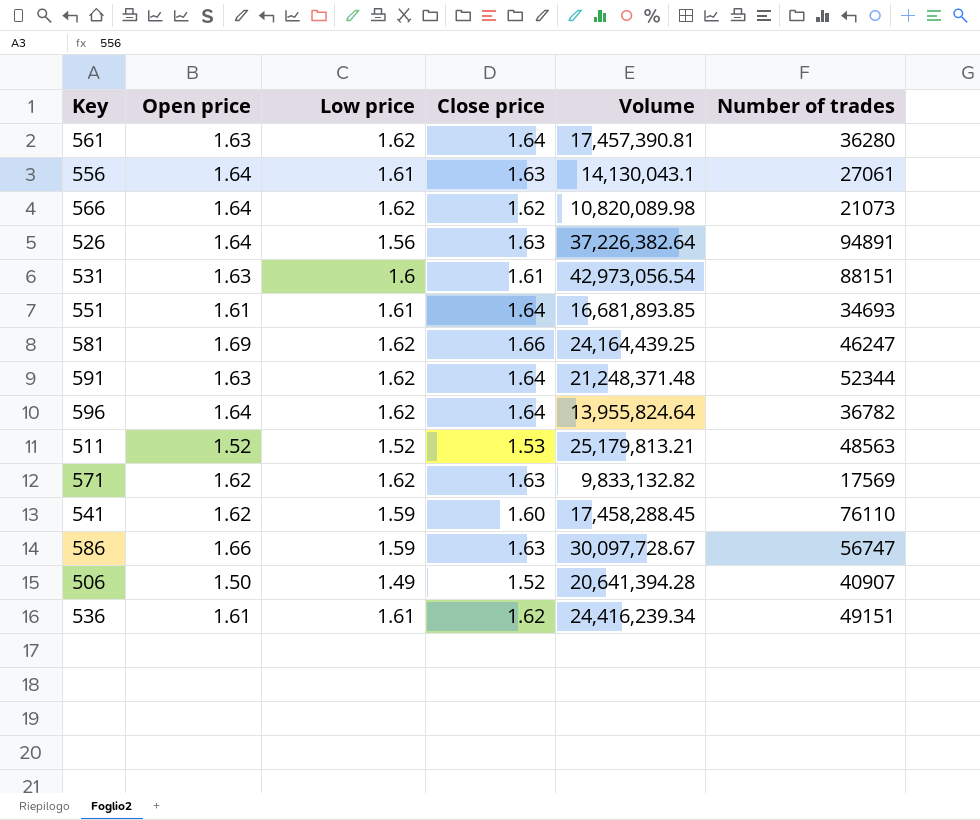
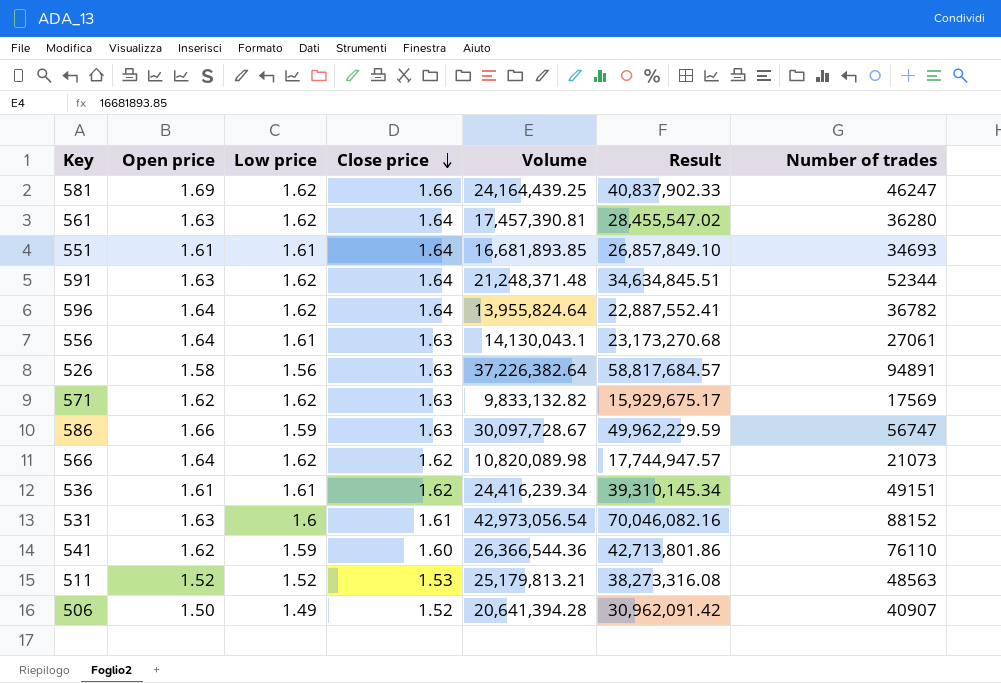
row order: none -> Close price descending
column Result | formula: none -> [Open price] * [Volume]
526 | Open price: 1.64 -> 1.58
531 | Number of trades: 88151 -> 88152
541 | Volume: 17,458,288.45 -> 26,366,544.36

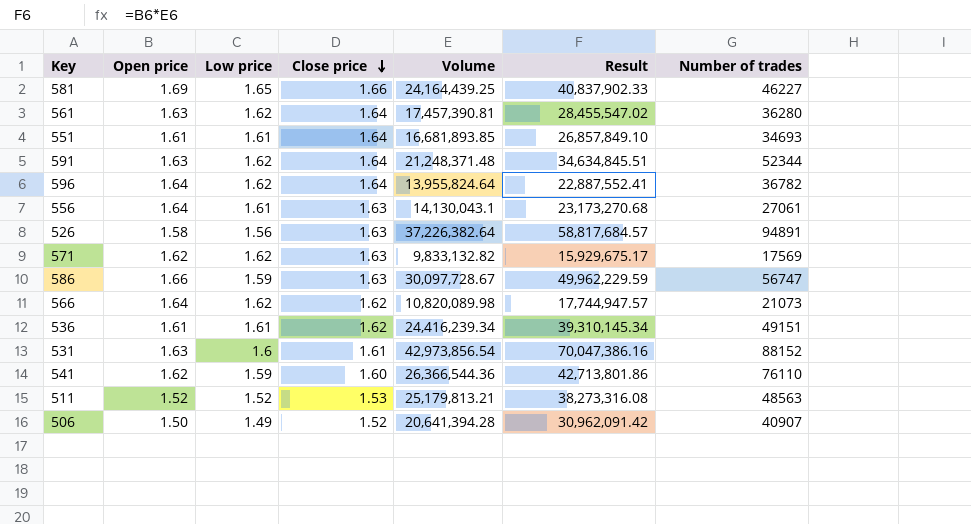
581 | Low price: 1.62 -> 1.65
581 | Number of trades: 46247 -> 46227
531 | Volume: 42,973,056.54 -> 42,973,856.54
531 | Result: 70,046,082.16 -> 70,047,386.16

